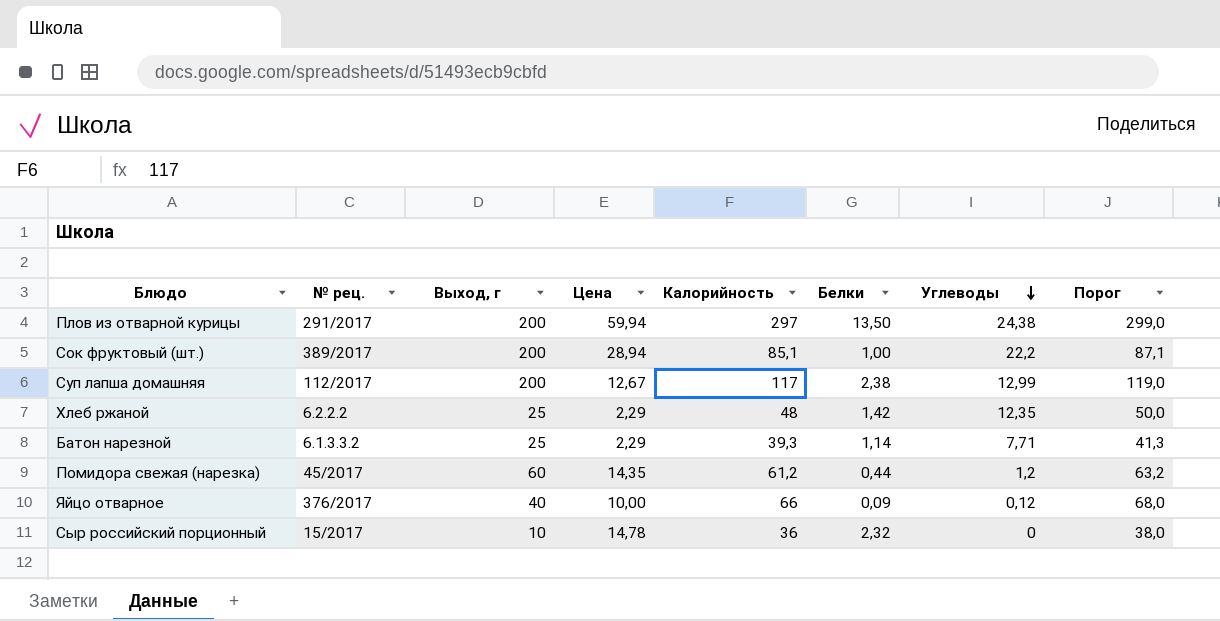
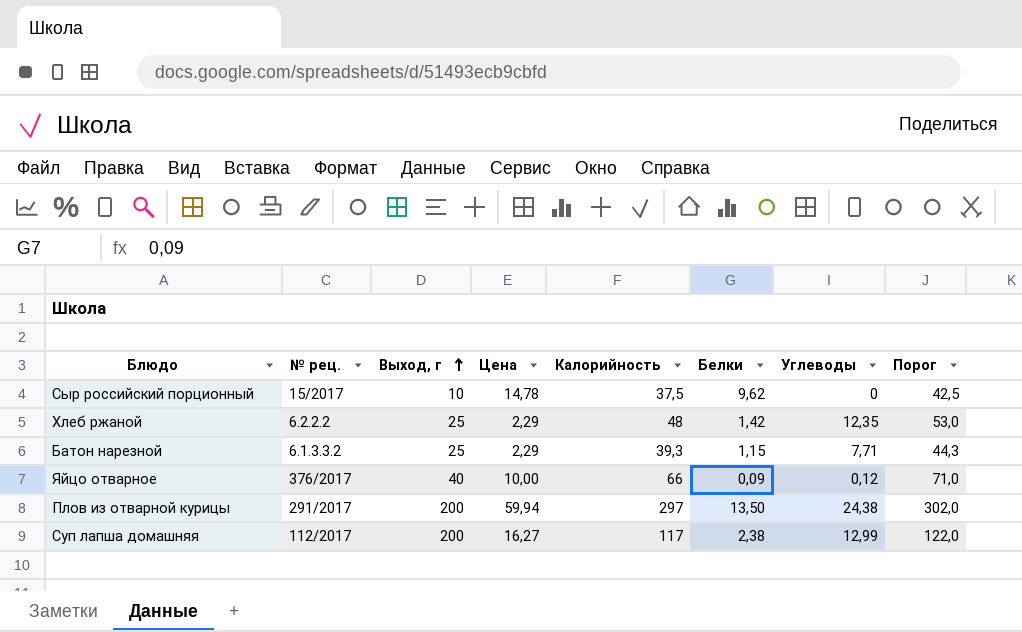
row order: Углеводы descending -> Выход, г ascending
column Порог | formula: [Калорийность] + 2 -> [Калорийность] + 5
row Сок фруктовый (шт.): 389/2017 | 200 | 28,94 | 85,1 | 1,00 | 22,2 | 87,1 -> none
row Помидора свежая (нарезка): 45/2017 | 60 | 14,35 | 61,2 | 0,44 | 1,2 | 63,2 -> none
Сыр российский порционный | Калорийность: 36 -> 37,5
Сыр российский порционный | Белки: 2,32 -> 9,62
Батон нарезной | Белки: 1,14 -> 1,15
Суп лапша домашняя | Цена: 12,67 -> 16,27

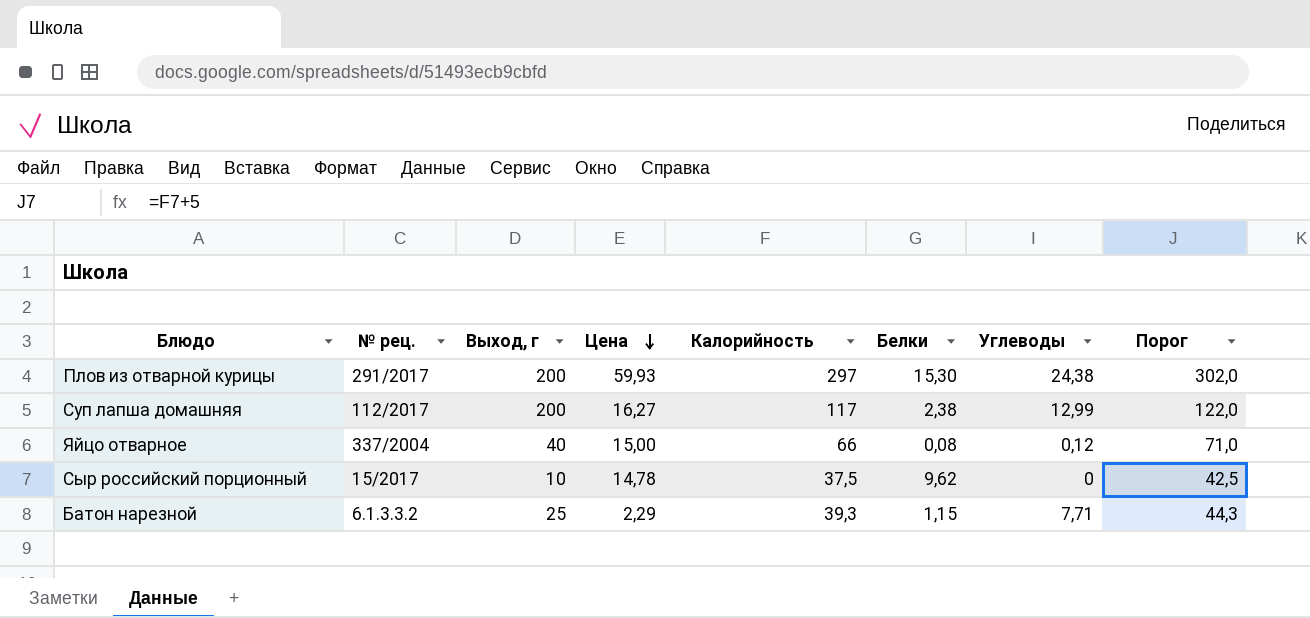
row order: Выход, г ascending -> Цена descending
row Хлеб ржаной: 6.2.2.2 | 25 | 2,29 | 48 | 1,42 | 12,35 | 53,0 -> none
Плов из отварной курицы | Цена: 59,94 -> 59,93
Плов из отварной курицы | Белки: 13,50 -> 15,30
Яйцо отварное | № рец.: 376/2017 -> 337/2004
Яйцо отварное | Цена: 10,00 -> 15,00
Яйцо отварное | Белки: 0,09 -> 0,08

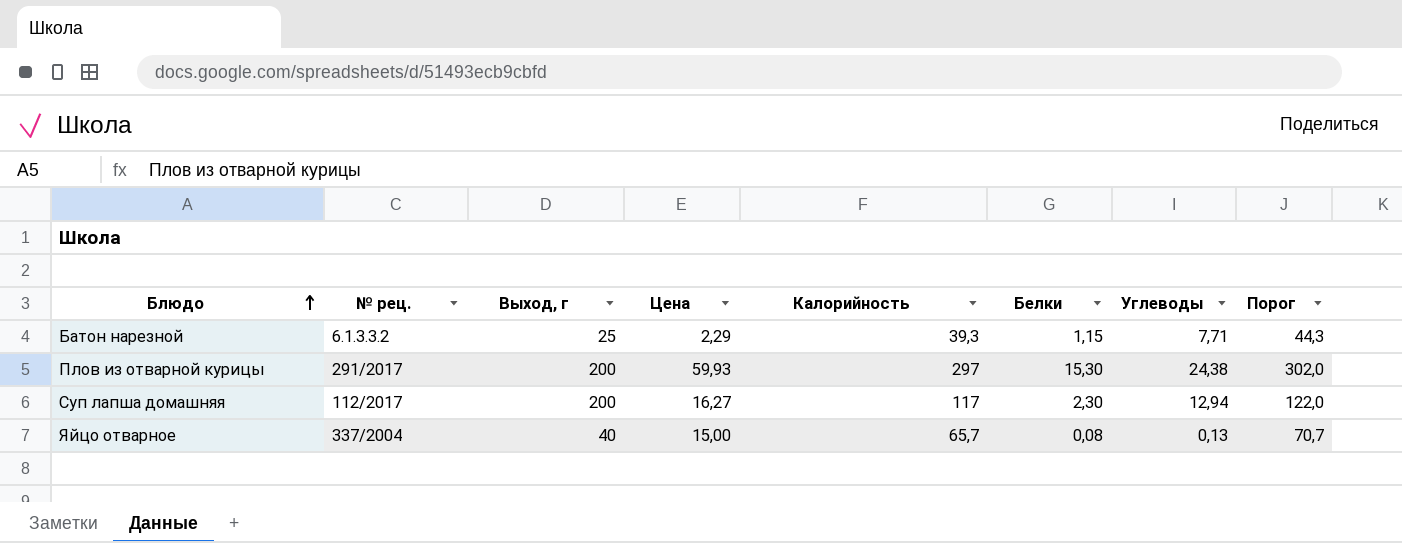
row order: Цена descending -> Блюдо ascending
row Сыр российский порционный: 15/2017 | 10 | 14,78 | 37,5 | 9,62 | 0 | 42,5 -> none
Суп лапша домашняя | Белки: 2,38 -> 2,30
Суп лапша домашняя | Углеводы: 12,99 -> 12,94
Яйцо отварное | Калорийность: 66 -> 65,7
Яйцо отварное | Углеводы: 0,12 -> 0,13
Яйцо отварное | Порог: 71,0 -> 70,7

